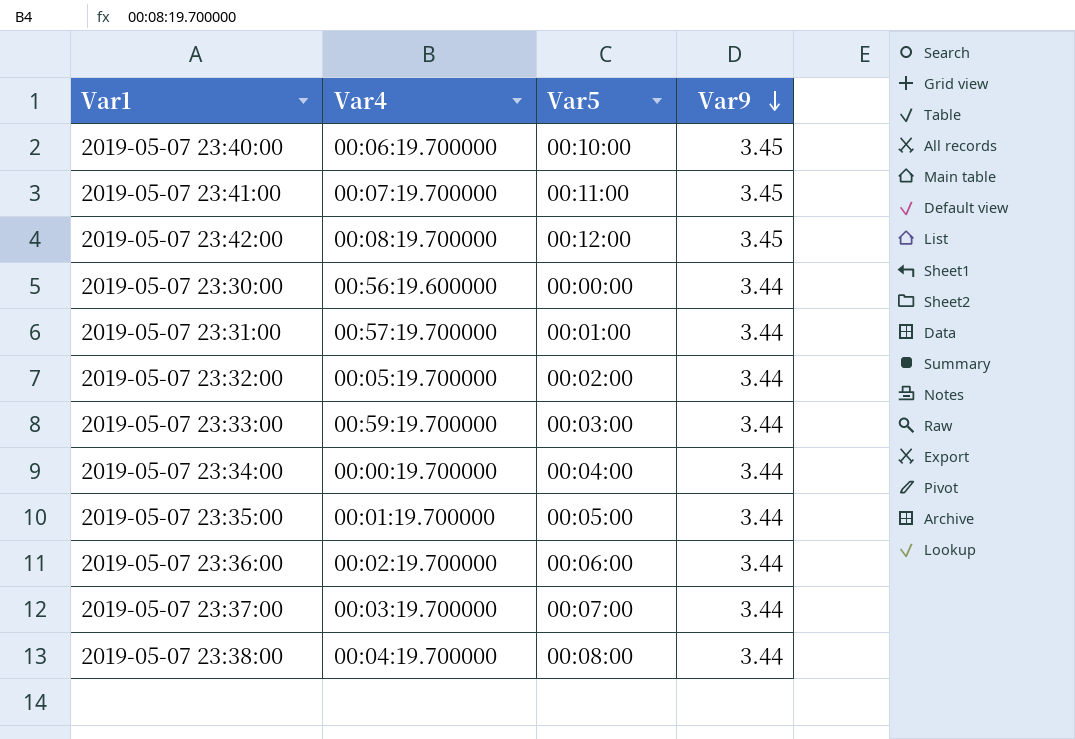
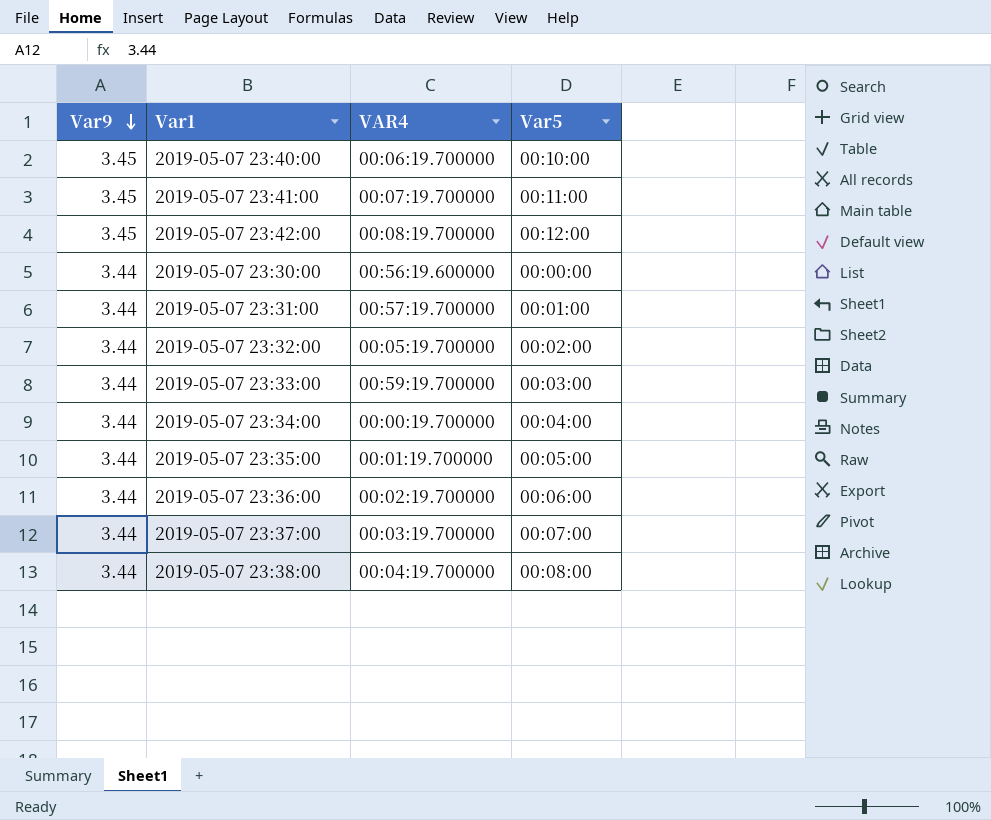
column Var9 | position: 4 -> 1
column name: Var4 -> VAR4

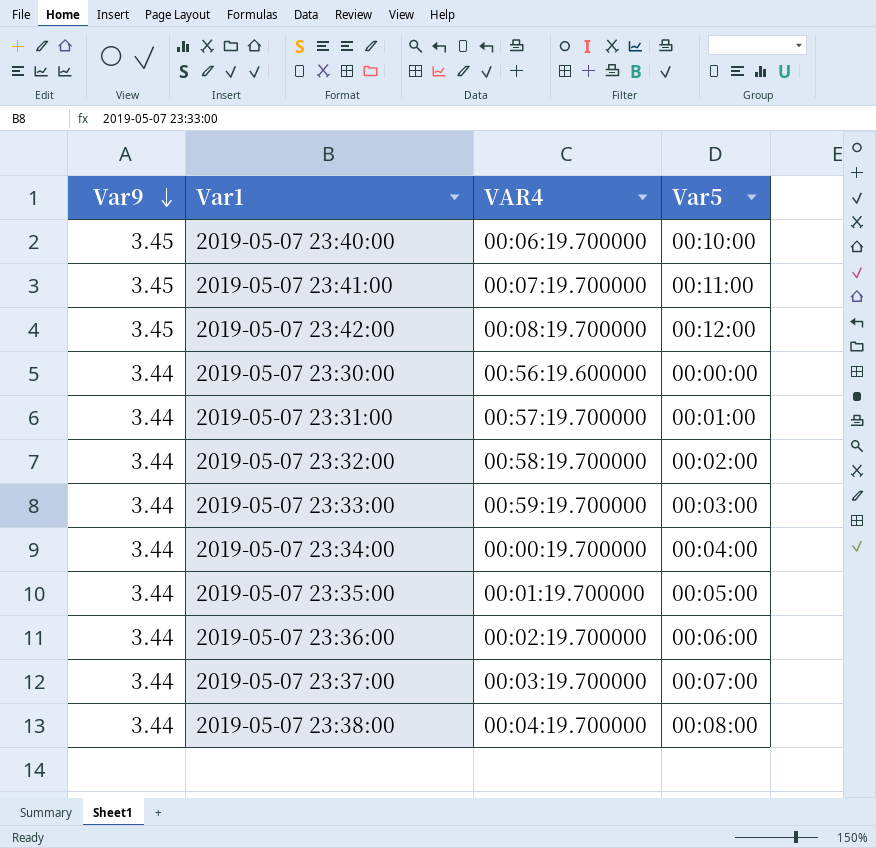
2019-05-07 23:32:00 | VAR4: 00:05:19.700000 -> 00:58:19.700000

